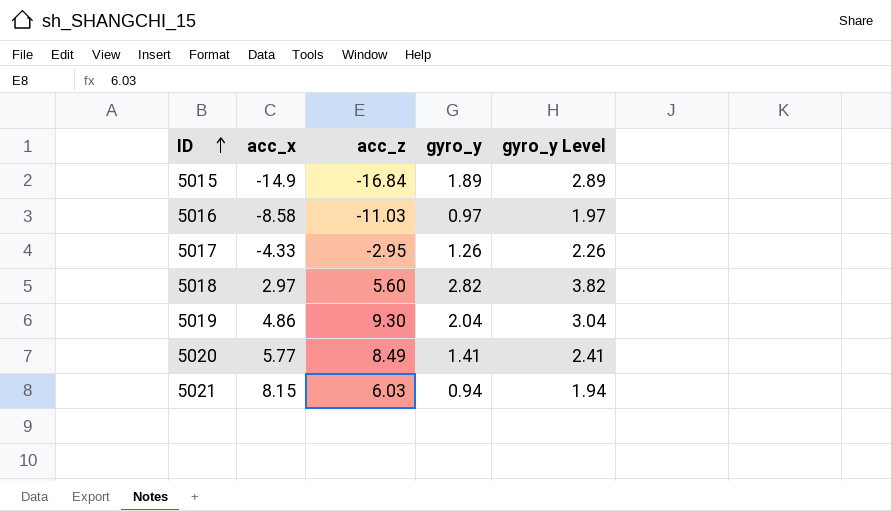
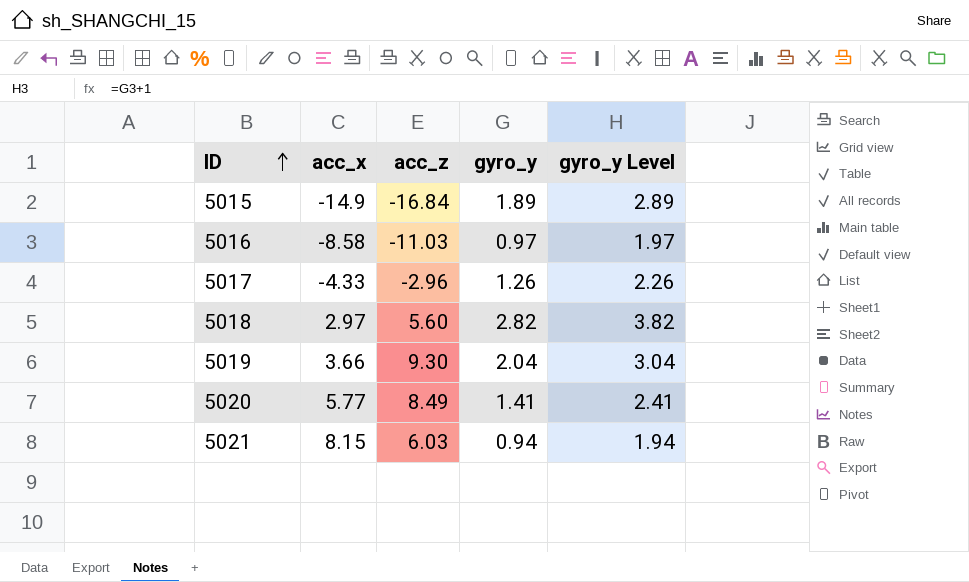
5017 | acc_z: -2.95 -> -2.96
5019 | acc_x: 4.86 -> 3.66

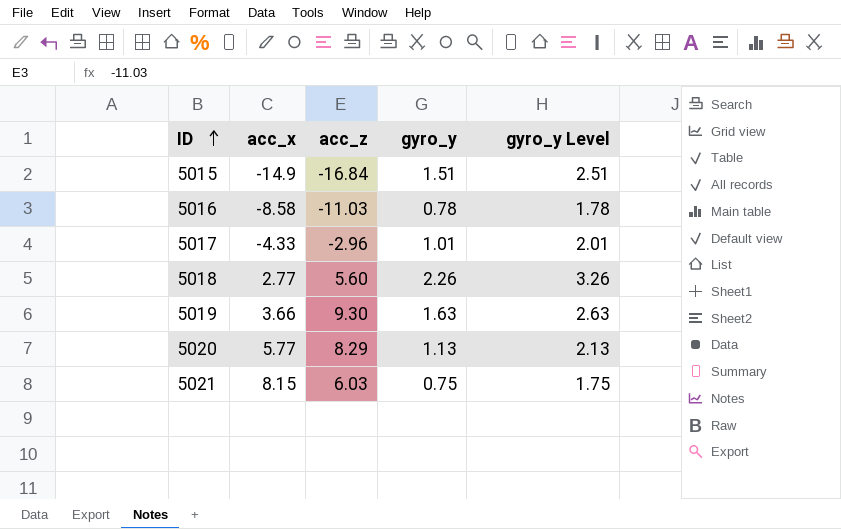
5015 | gyro_y: 1.89 -> 1.51
5015 | gyro_y Level: 2.89 -> 2.51
5016 | gyro_y: 0.97 -> 0.78
5016 | gyro_y Level: 1.97 -> 1.78
5017 | gyro_y: 1.26 -> 1.01
5017 | gyro_y Level: 2.26 -> 2.01
5018 | acc_x: 2.97 -> 2.77
5018 | gyro_y: 2.82 -> 2.26
5018 | gyro_y Level: 3.82 -> 3.26
5019 | gyro_y: 2.04 -> 1.63
5019 | gyro_y Level: 3.04 -> 2.63
5020 | acc_z: 8.49 -> 8.29
5020 | gyro_y: 1.41 -> 1.13
5020 | gyro_y Level: 2.41 -> 2.13
5021 | gyro_y: 0.94 -> 0.75
5021 | gyro_y Level: 1.94 -> 1.75

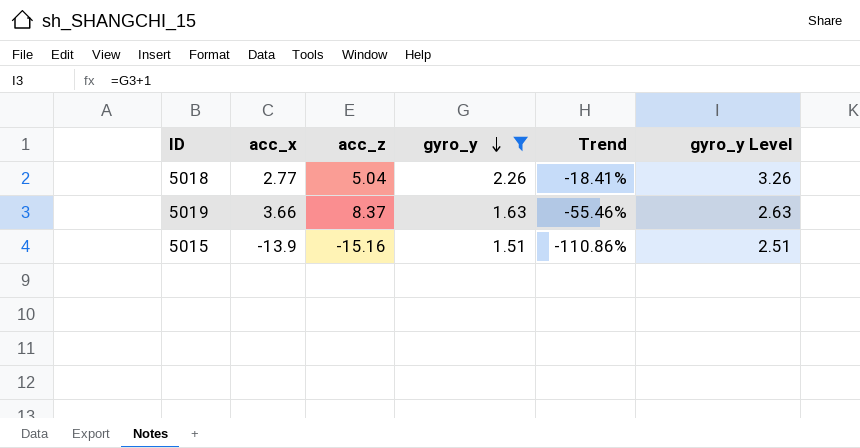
filter: none -> gyro_y >= 1.51
row order: ID ascending -> gyro_y descending
column Trend | formula: none -> ([gyro_y] - [acc_x]) / [acc_x]
5018 | acc_z: 5.60 -> 5.04
5019 | acc_z: 9.30 -> 8.37
5015 | acc_x: -14.9 -> -13.9
5015 | acc_z: -16.84 -> -15.16

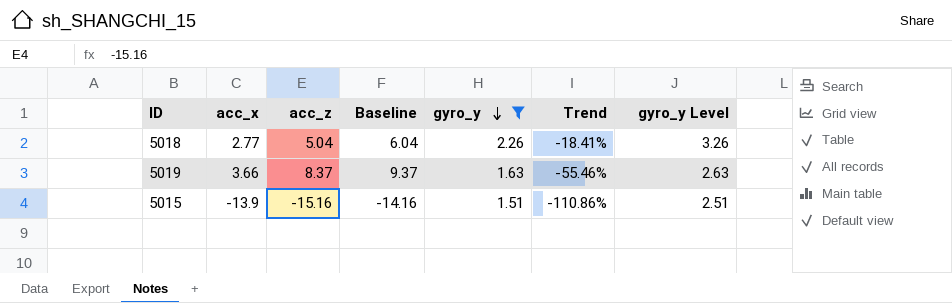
column Baseline | formula: none -> [acc_z] + 1

